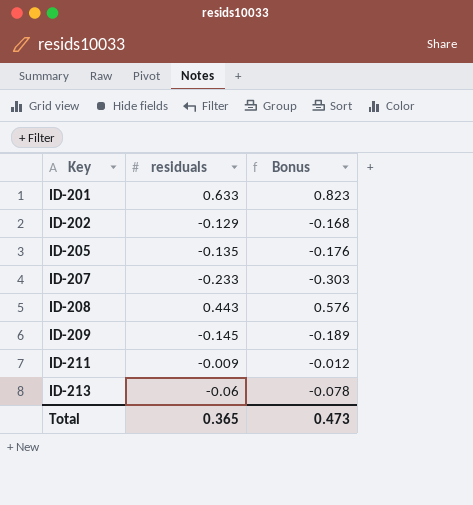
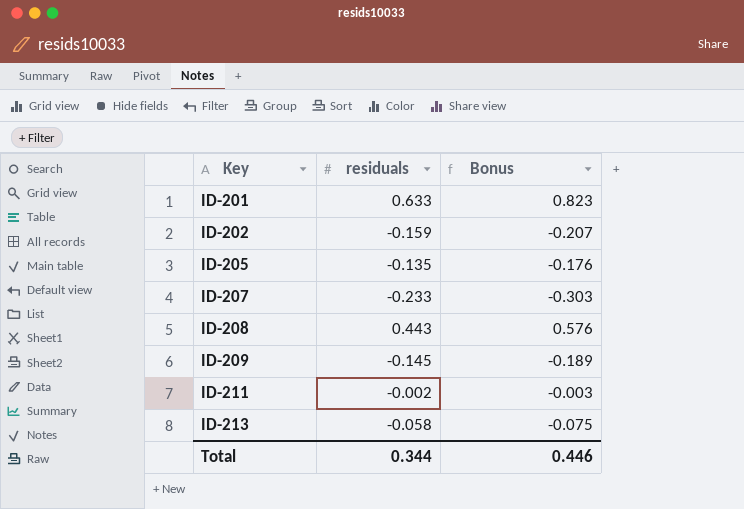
ID-202 | residuals: -0.129 -> -0.159
ID-202 | Bonus: -0.168 -> -0.207
ID-211 | residuals: -0.009 -> -0.002
ID-211 | Bonus: -0.012 -> -0.003
ID-213 | residuals: -0.06 -> -0.058
ID-213 | Bonus: -0.078 -> -0.075
Total | residuals: 0.365 -> 0.344
Total | Bonus: 0.473 -> 0.446

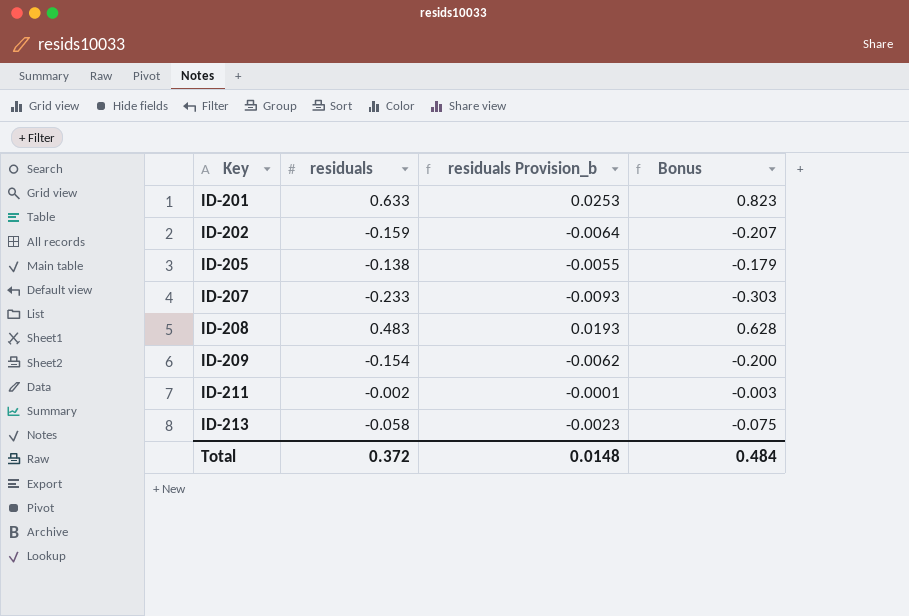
column residuals Provision_b | formula: none -> [residuals] * 0.04
ID-205 | residuals: -0.135 -> -0.138
ID-205 | Bonus: -0.176 -> -0.179
ID-208 | residuals: 0.443 -> 0.483
ID-208 | Bonus: 0.576 -> 0.628
ID-209 | residuals: -0.145 -> -0.154
ID-209 | Bonus: -0.189 -> -0.200
Total | residuals: 0.344 -> 0.372
Total | Bonus: 0.446 -> 0.484

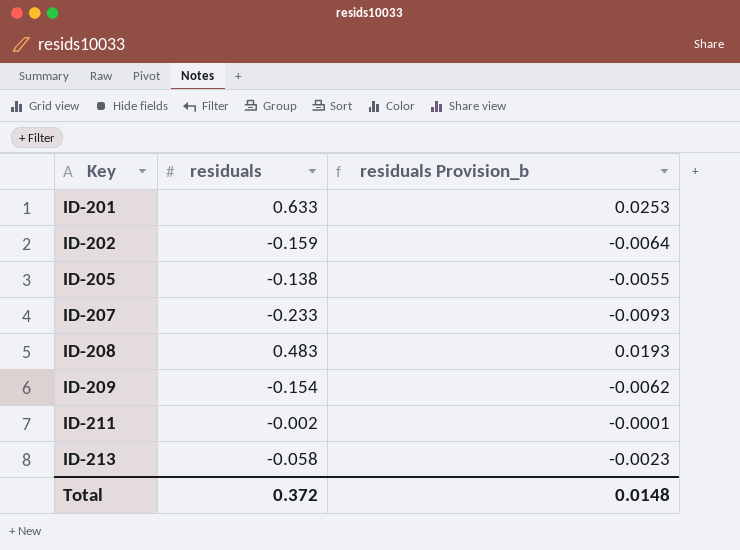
column Bonus | formula: [residuals] * 1.3 -> none

